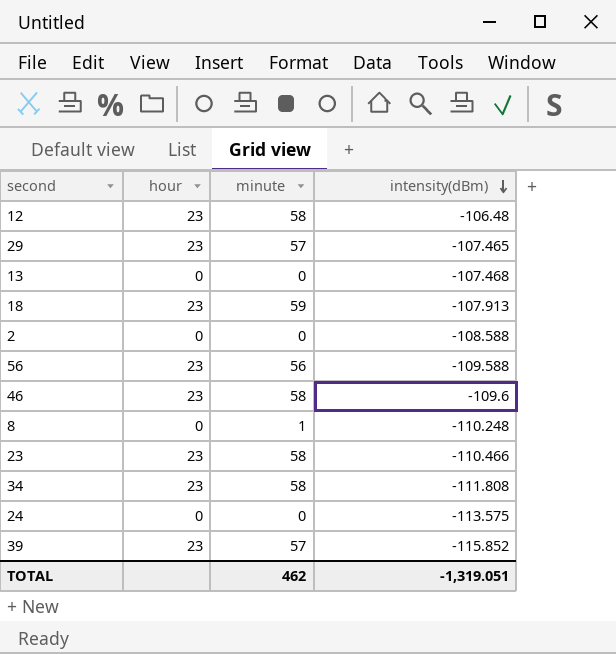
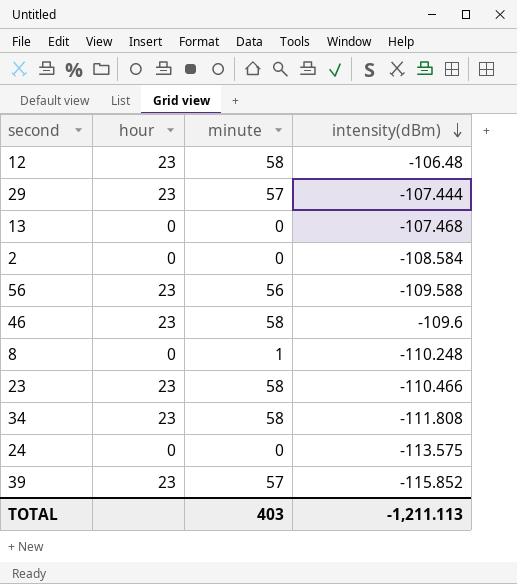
row 18: 23 | 59 | -107.913 -> none
29 | intensity(dBm): -107.465 -> -107.444
2 | intensity(dBm): -108.588 -> -108.584
TOTAL | minute: 462 -> 403
TOTAL | intensity(dBm): -1,319.051 -> -1,211.113

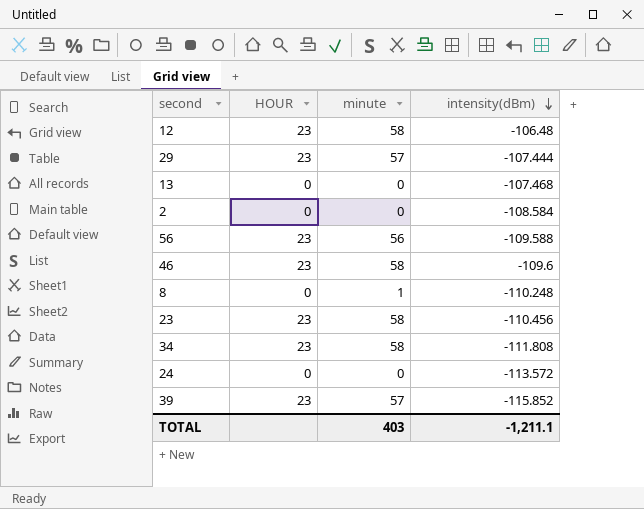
column name: hour -> HOUR
23 | intensity(dBm): -110.466 -> -110.456
24 | intensity(dBm): -113.575 -> -113.572
TOTAL | intensity(dBm): -1,211.113 -> -1,211.1

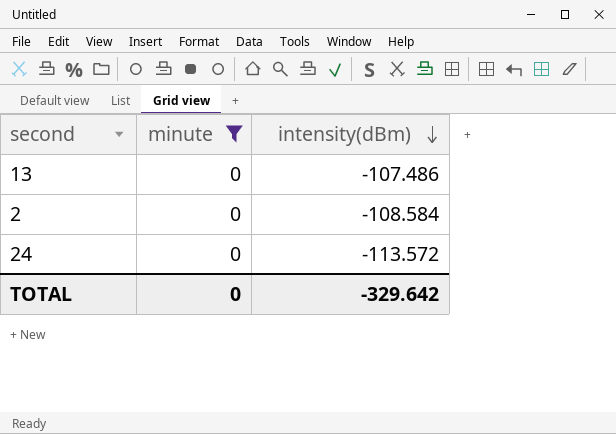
filter: none -> minute = 0
column HOUR | position: 2 -> none
13 | intensity(dBm): -107.468 -> -107.486
TOTAL | minute: 403 -> 0
TOTAL | intensity(dBm): -1,211.1 -> -329.642

